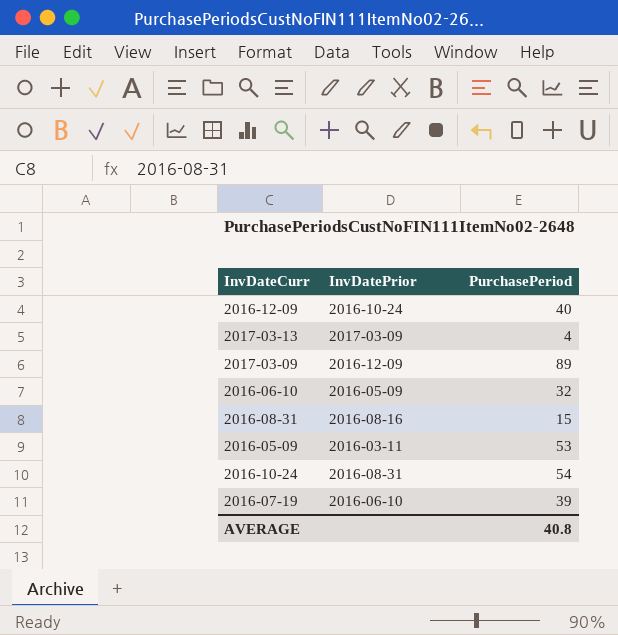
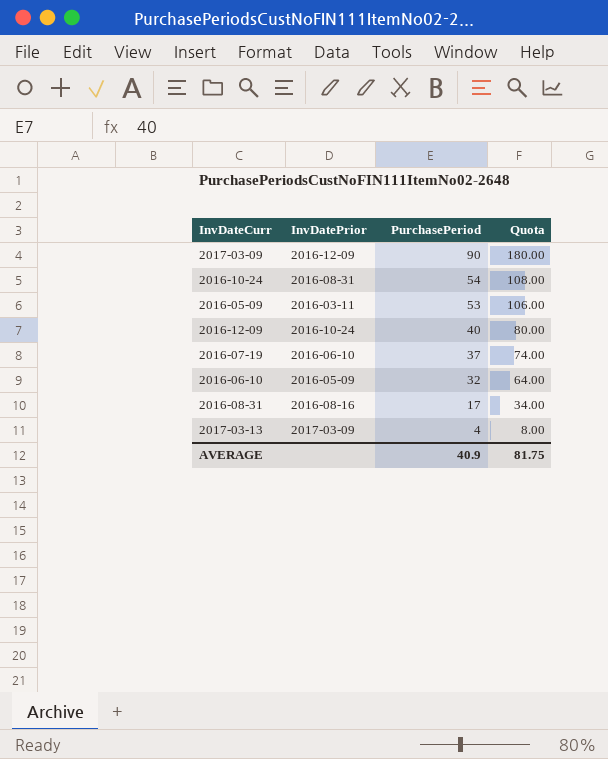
row order: none -> PurchasePeriod descending
column Quota | formula: none -> [PurchasePeriod] * 2
2017-03-09 | PurchasePeriod: 89 -> 90
2016-07-19 | PurchasePeriod: 39 -> 37
2016-08-31 | PurchasePeriod: 15 -> 17
AVERAGE | PurchasePeriod: 40.8 -> 40.9

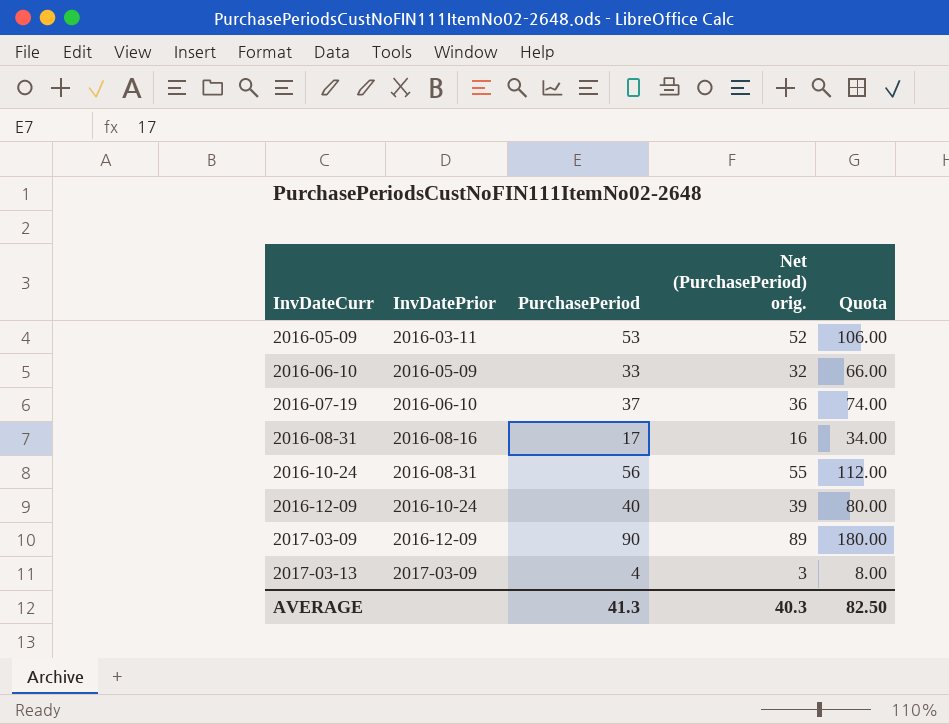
row order: PurchasePeriod descending -> InvDateCurr ascending
column Net (PurchasePeriod) orig. | formula: none -> [PurchasePeriod] - 1
2016-06-10 | PurchasePeriod: 32 -> 33
2016-06-10 | Quota: 64.00 -> 66.00
2016-10-24 | PurchasePeriod: 54 -> 56
2016-10-24 | Quota: 108.00 -> 112.00
AVERAGE | PurchasePeriod: 40.9 -> 41.3
AVERAGE | Quota: 81.75 -> 82.50

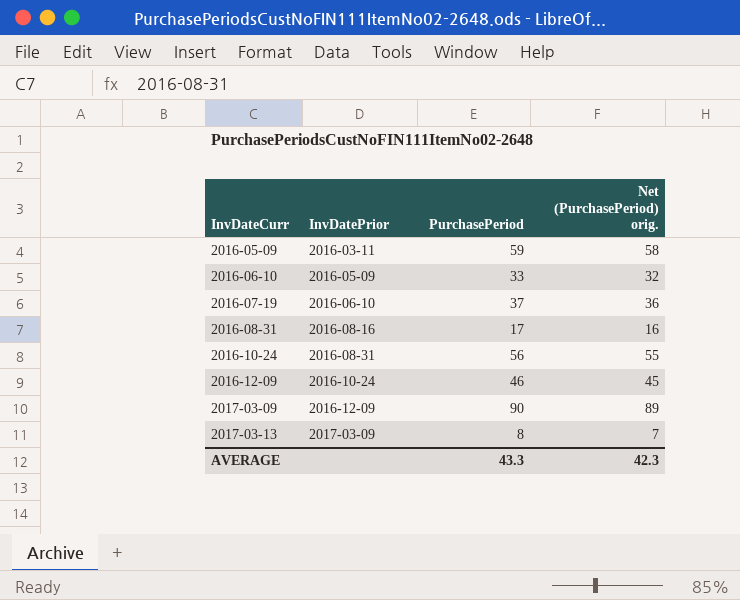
column Quota | formula: [PurchasePeriod] * 2 -> none
2016-05-09 | PurchasePeriod: 53 -> 59
2016-05-09 | Net (PurchasePeriod) orig.: 52 -> 58
2016-12-09 | PurchasePeriod: 40 -> 46
2016-12-09 | Net (PurchasePeriod) orig.: 39 -> 45
2017-03-13 | PurchasePeriod: 4 -> 8
2017-03-13 | Net (PurchasePeriod) orig.: 3 -> 7
AVERAGE | PurchasePeriod: 41.3 -> 43.3
AVERAGE | Net (PurchasePeriod) orig.: 40.3 -> 42.3

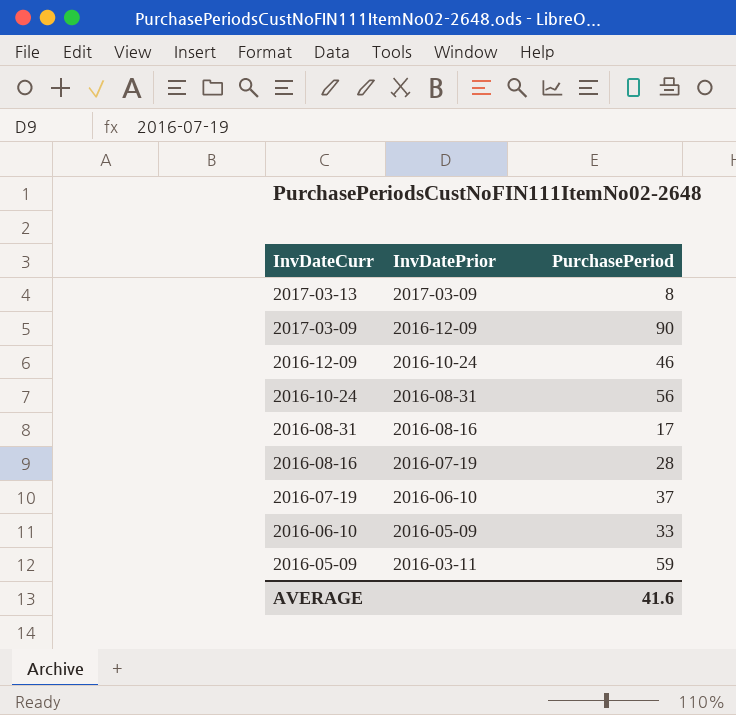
row order: InvDateCurr ascending -> InvDateCurr descending
column Net (PurchasePeriod) orig. | formula: [PurchasePeriod] - 1 -> none
row 2016-08-16: none -> 2016-07-19 | 28
AVERAGE | PurchasePeriod: 43.3 -> 41.6

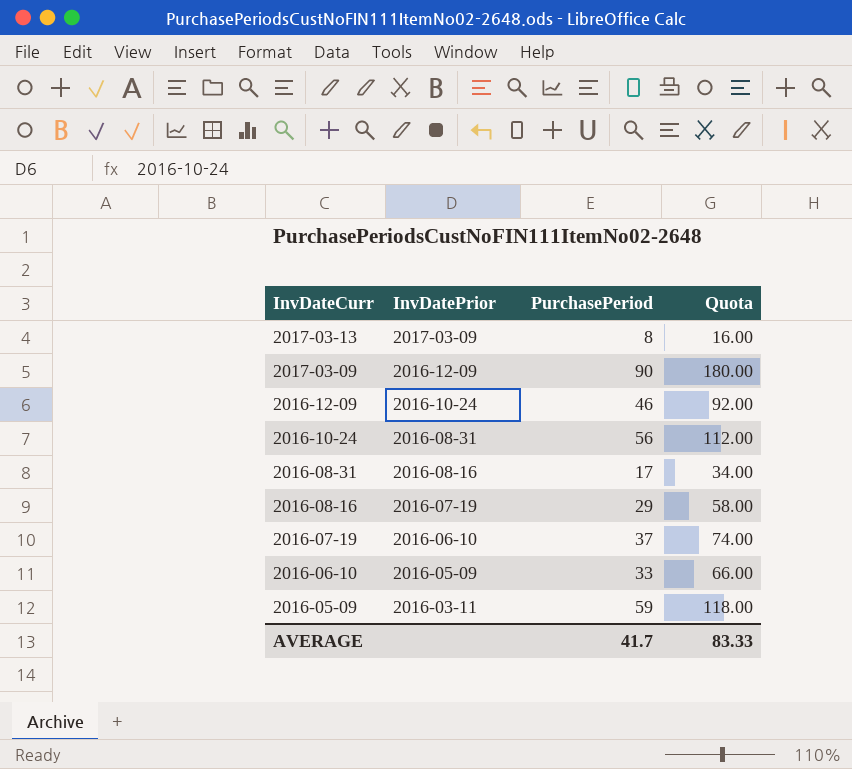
column Quota | formula: none -> [PurchasePeriod] * 2
2016-08-16 | PurchasePeriod: 28 -> 29
AVERAGE | PurchasePeriod: 41.6 -> 41.7

